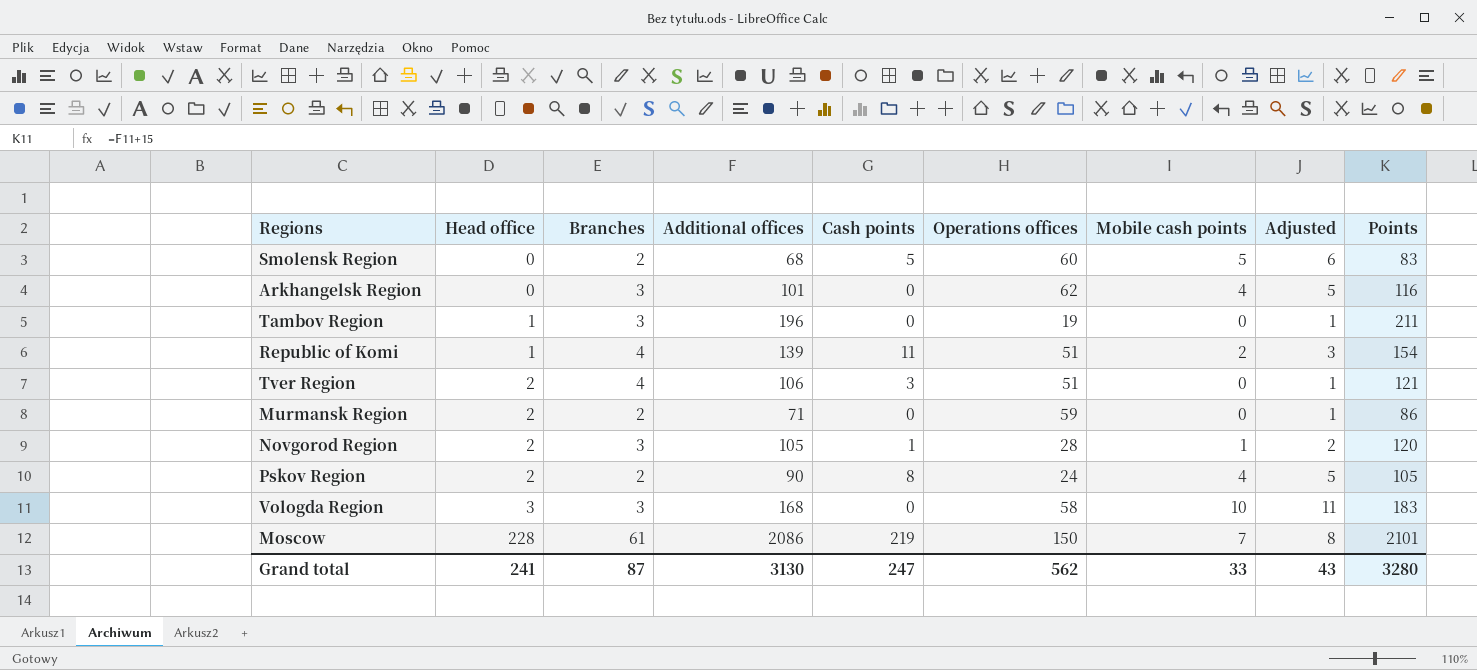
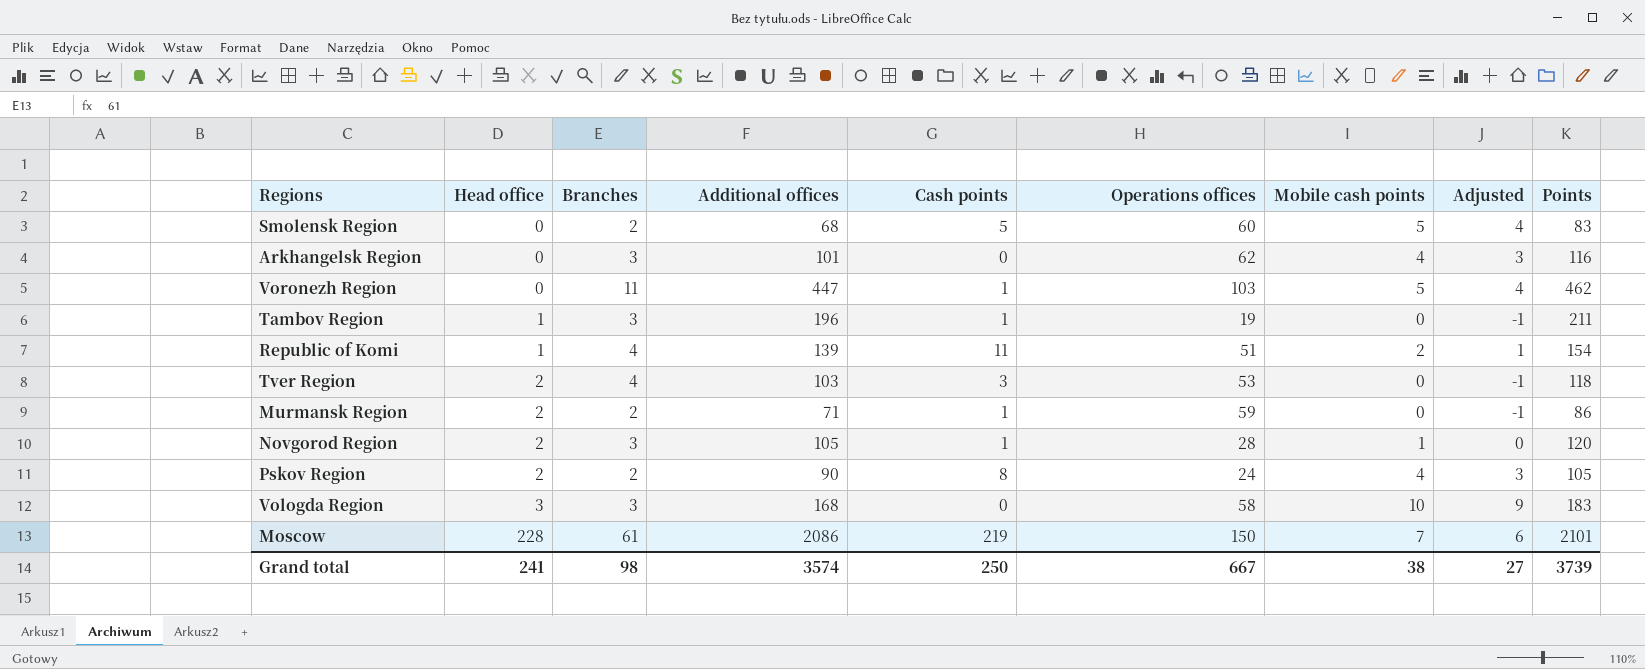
column Adjusted | formula: [Mobile cash points] + 1 -> [Mobile cash points] - 1
row Voronezh Region: none -> 0 | 11 | 447 | 1 | 103 | 5 | 4 | 462
Tambov Region | Cash points: 0 -> 1
Tver Region | Additional offices: 106 -> 103
Tver Region | Operations offices: 51 -> 53
Tver Region | Points: 121 -> 118
Murmansk Region | Cash points: 0 -> 1
Grand total | Branches: 87 -> 98
Grand total | Additional offices: 3130 -> 3574
Grand total | Cash points: 247 -> 250
Grand total | Operations offices: 562 -> 667
Grand total | Mobile cash points: 33 -> 38
Grand total | Adjusted: 43 -> 27
Grand total | Points: 3280 -> 3739

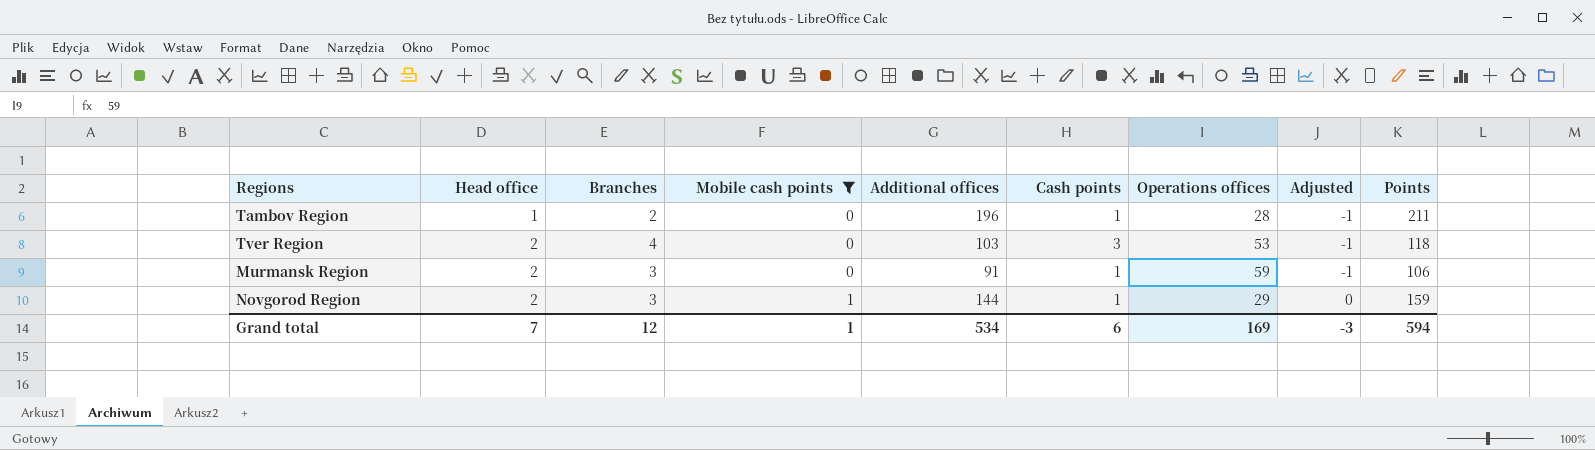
filter: none -> Mobile cash points <= 1
column Mobile cash points | position: 7 -> 4
Tambov Region | Branches: 3 -> 2
Tambov Region | Operations offices: 19 -> 28
Murmansk Region | Branches: 2 -> 3
Murmansk Region | Additional offices: 71 -> 91
Murmansk Region | Points: 86 -> 106
Novgorod Region | Additional offices: 105 -> 144
Novgorod Region | Operations offices: 28 -> 29
Novgorod Region | Points: 120 -> 159
Grand total | Head office: 241 -> 7
Grand total | Branches: 98 -> 12
Grand total | Mobile cash points: 38 -> 1
Grand total | Additional offices: 3574 -> 534
Grand total | Cash points: 250 -> 6
Grand total | Operations offices: 667 -> 169
Grand total | Adjusted: 27 -> -3
Grand total | Points: 3739 -> 594

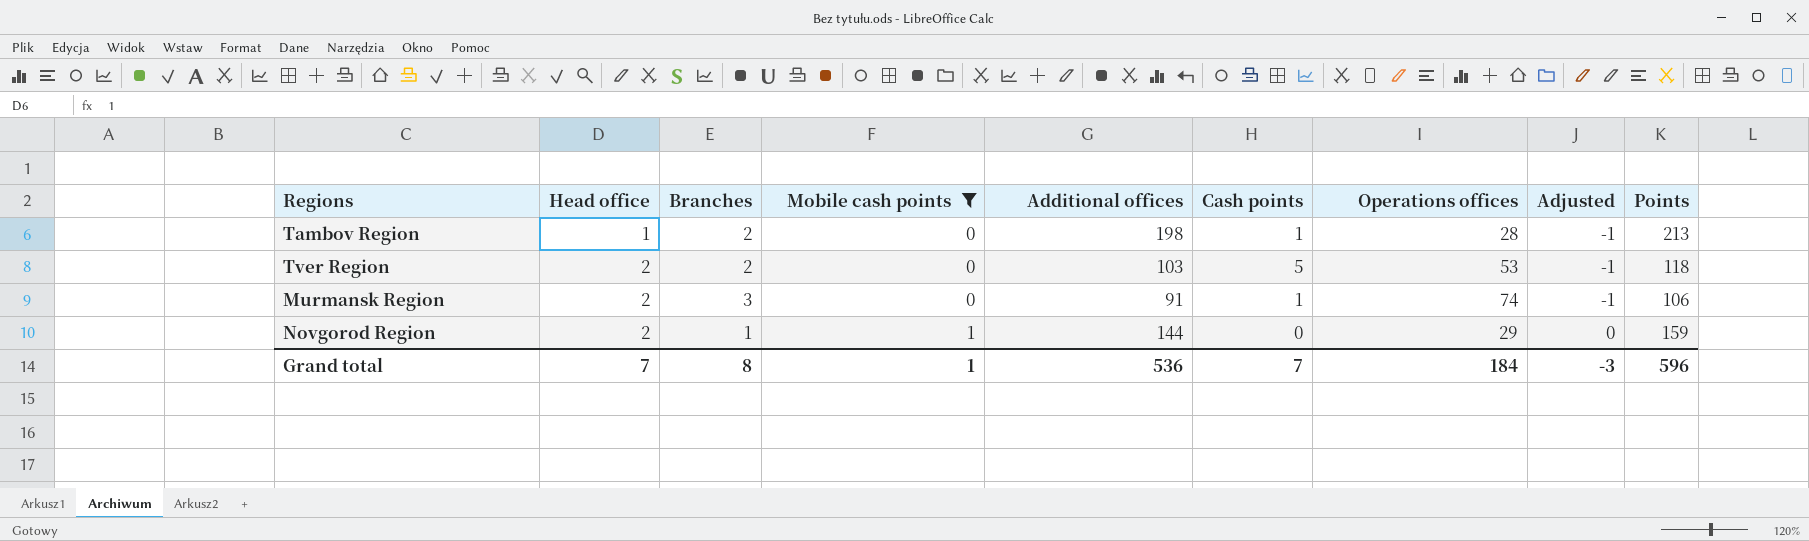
Tambov Region | Additional offices: 196 -> 198
Tambov Region | Points: 211 -> 213
Tver Region | Branches: 4 -> 2
Tver Region | Cash points: 3 -> 5
Murmansk Region | Operations offices: 59 -> 74
Novgorod Region | Branches: 3 -> 1
Novgorod Region | Cash points: 1 -> 0
Grand total | Branches: 12 -> 8
Grand total | Additional offices: 534 -> 536
Grand total | Cash points: 6 -> 7
Grand total | Operations offices: 169 -> 184
Grand total | Points: 594 -> 596

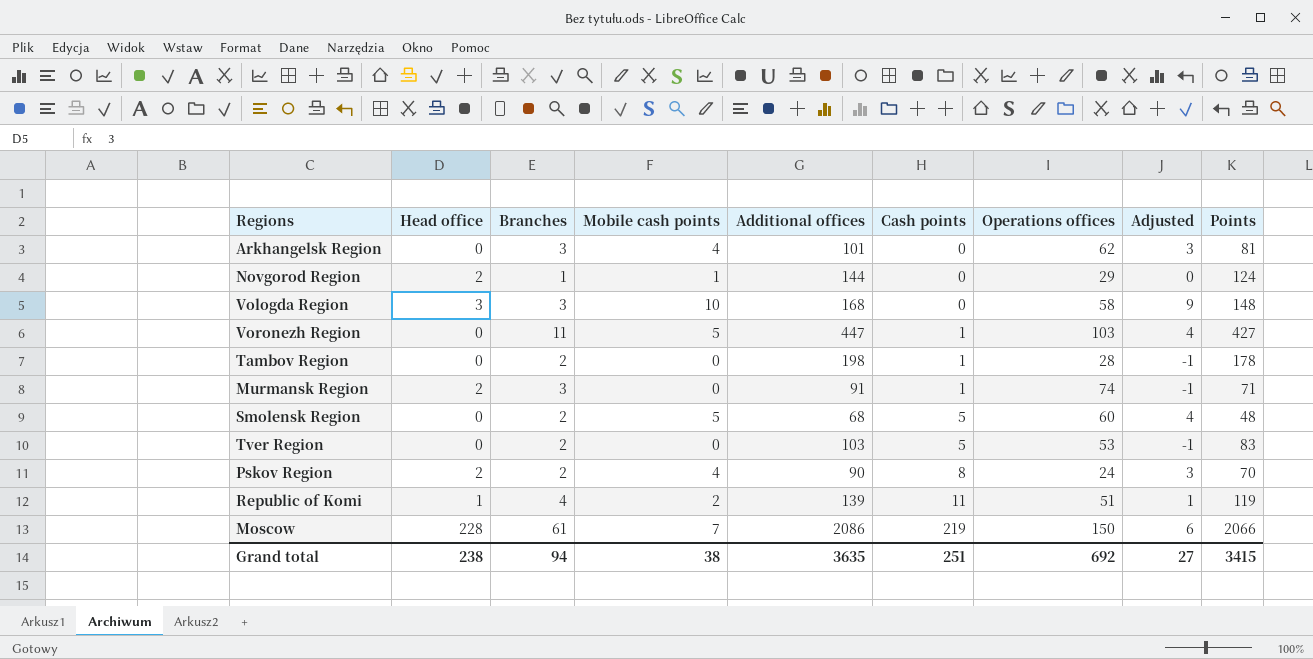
filter: Mobile cash points <= 1 -> none
row order: Head office ascending -> Cash points ascending
column Points | formula: [Additional offices] + 15 -> [Additional offices] - 20
Tambov Region | Head office: 1 -> 0
Tver Region | Head office: 2 -> 0
Grand total | Head office: 7 -> 238
Grand total | Branches: 8 -> 94
Grand total | Mobile cash points: 1 -> 38
Grand total | Additional offices: 536 -> 3635
Grand total | Cash points: 7 -> 251
Grand total | Operations offices: 184 -> 692
Grand total | Adjusted: -3 -> 27
Grand total | Points: 596 -> 3415

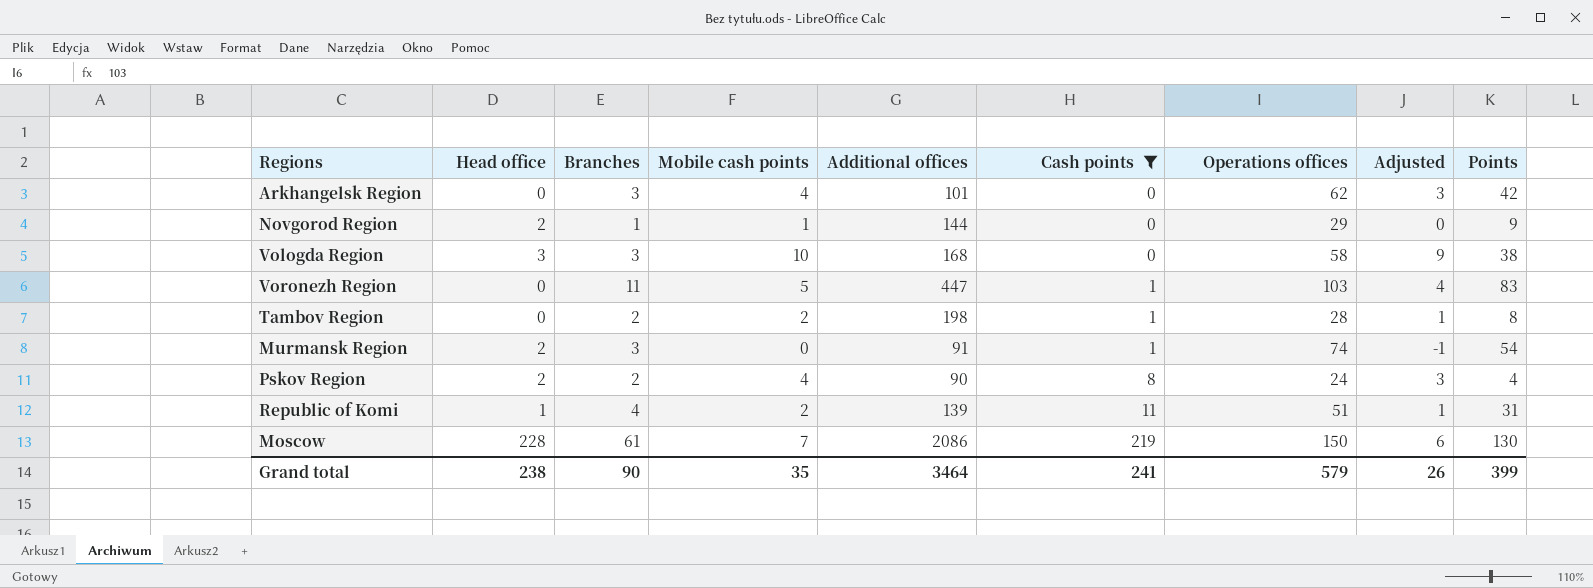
filter: none -> Cash points != 5
column Points | formula: [Additional offices] - 20 -> [Operations offices] - 20
Tambov Region | Mobile cash points: 0 -> 2
Tambov Region | Adjusted: -1 -> 1
Grand total | Branches: 94 -> 90
Grand total | Mobile cash points: 38 -> 35
Grand total | Additional offices: 3635 -> 3464
Grand total | Cash points: 251 -> 241
Grand total | Operations offices: 692 -> 579
Grand total | Adjusted: 27 -> 26
Grand total | Points: 3415 -> 399

